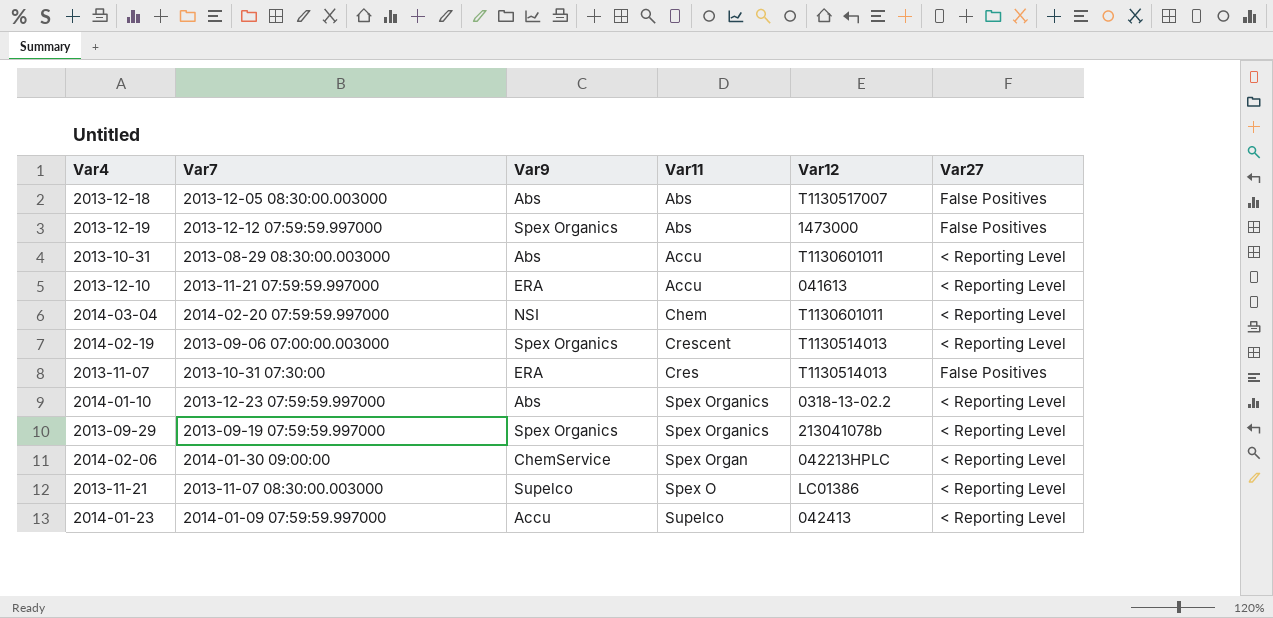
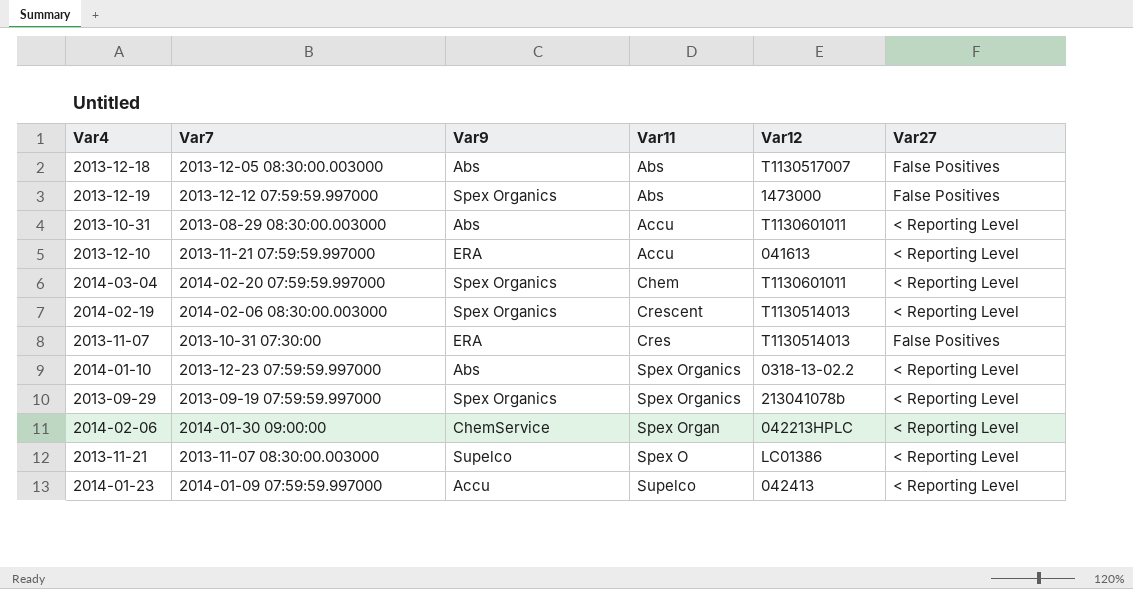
2014-03-04 | Var9: NSI -> Spex Organics
2014-02-19 | Var7: 2013-09-06 07:00:00.003000 -> 2014-02-06 08:30:00.003000

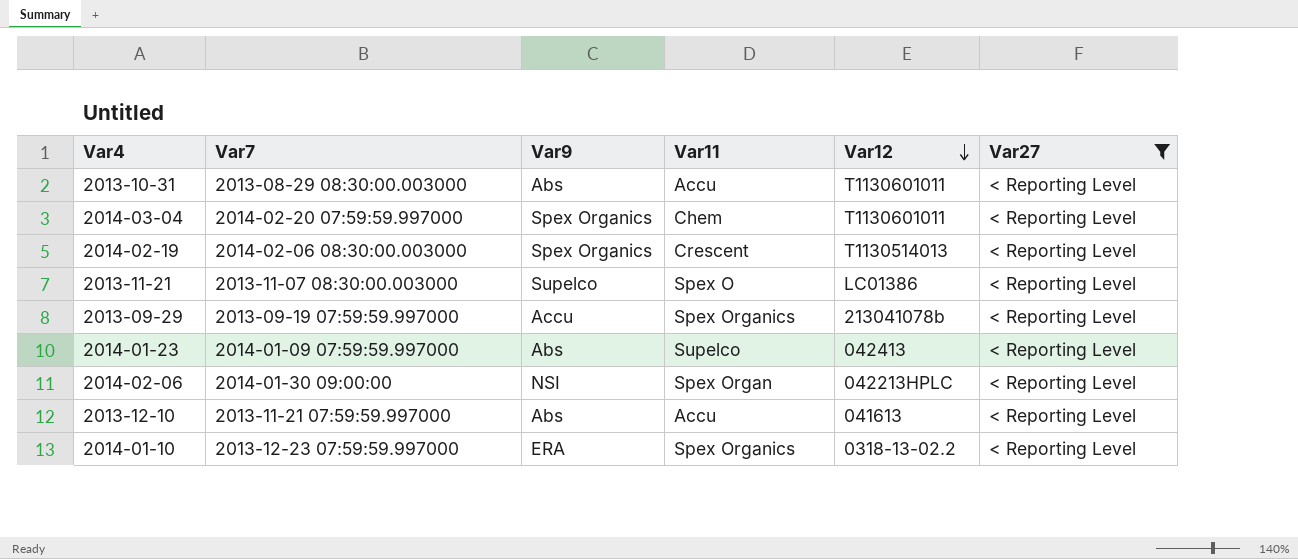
filter: none -> Var27 = < Reporting Level
row order: none -> Var12 descending
2013-09-29 | Var9: Spex Organics -> Accu
2014-01-23 | Var9: Accu -> Abs
2014-02-06 | Var9: ChemService -> NSI
2013-12-10 | Var9: ERA -> Abs
2014-01-10 | Var9: Abs -> ERA

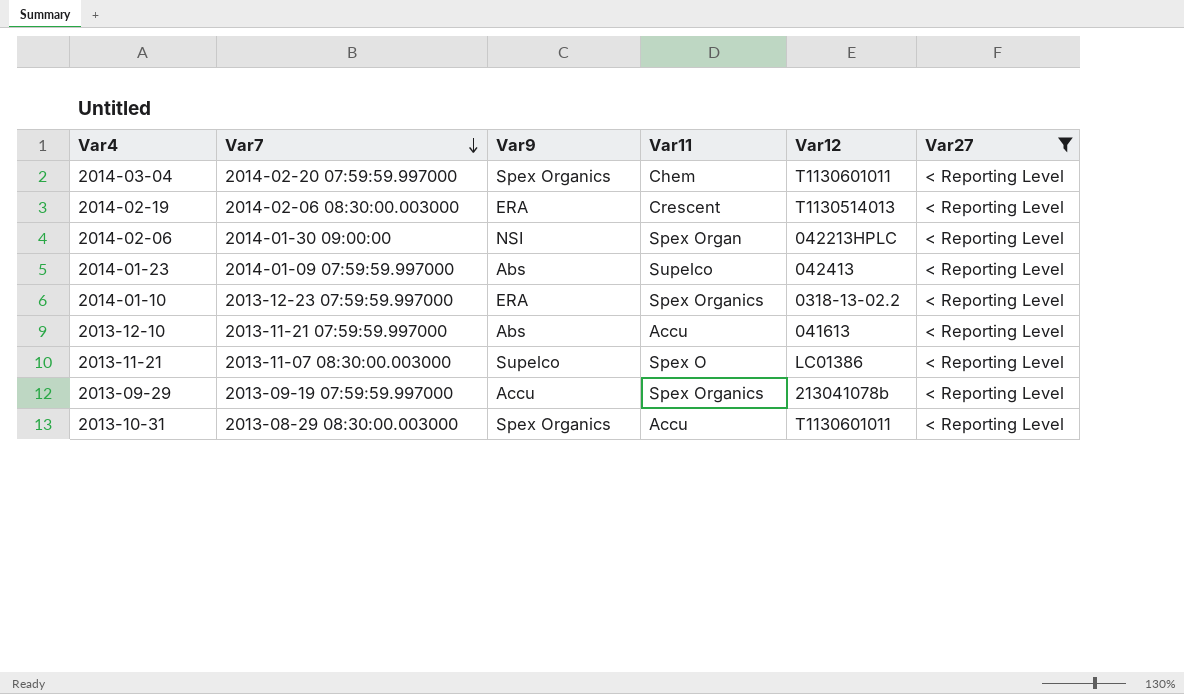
row order: Var12 descending -> Var7 descending
2014-02-19 | Var9: Spex Organics -> ERA
2013-10-31 | Var9: Abs -> Spex Organics

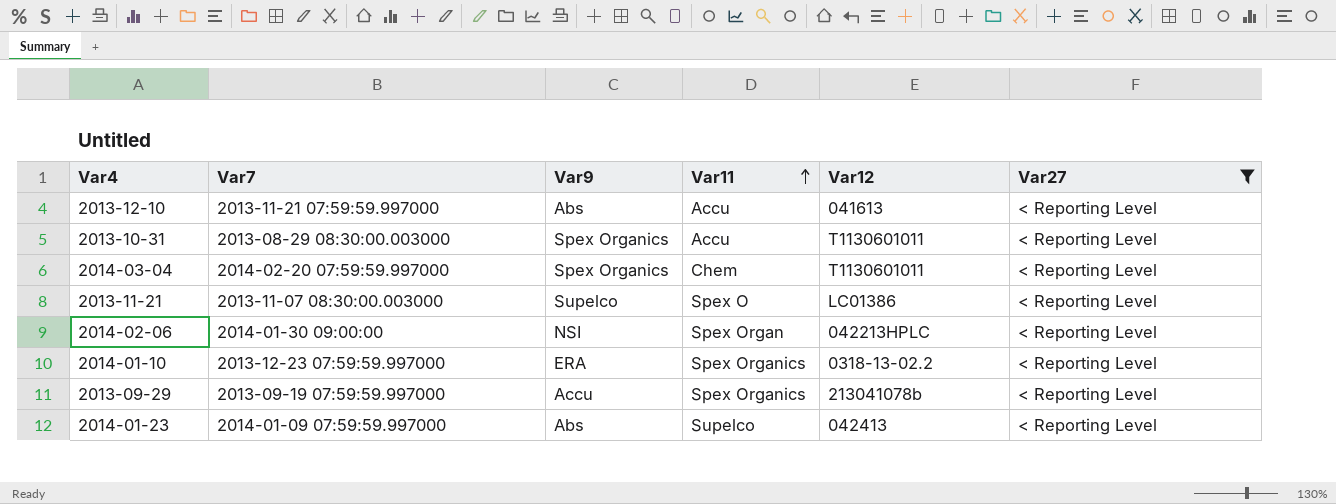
row order: Var7 descending -> Var11 ascending
row 2014-02-19: 2014-02-06 08:30:00.003000 | ERA | Crescent | T1130514013 | < Reporting Level -> none

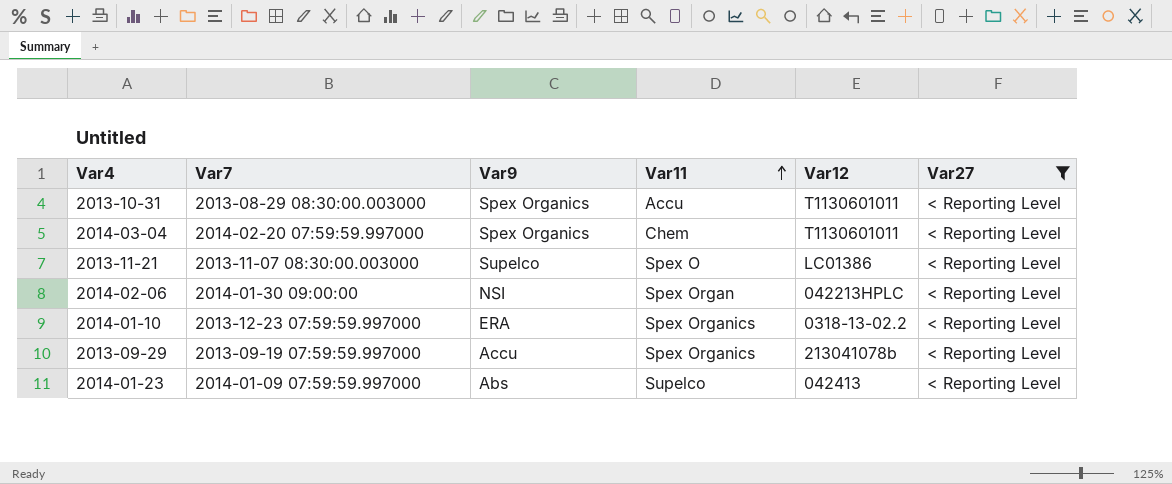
row 2013-12-10: 2013-11-21 07:59:59.997000 | Abs | Accu | 041613 | < Reporting Level -> none

